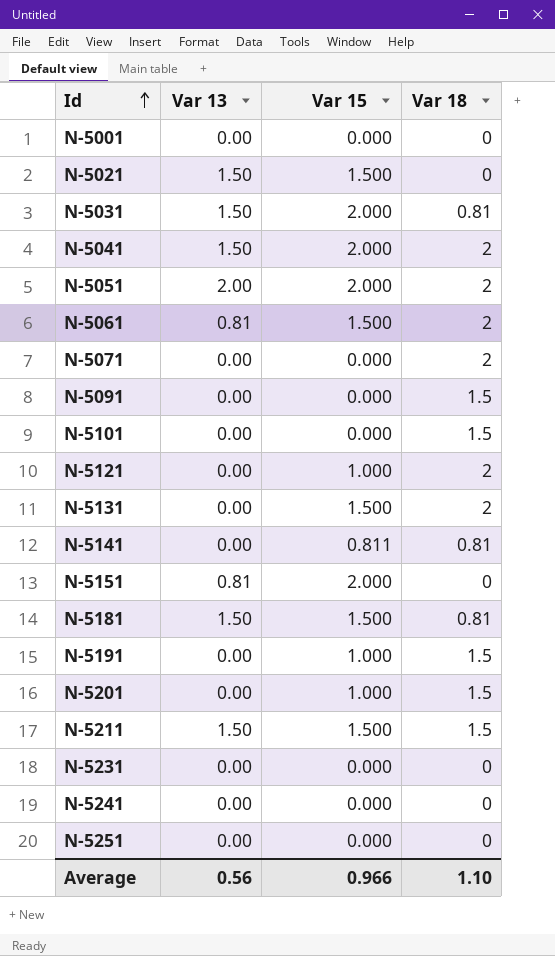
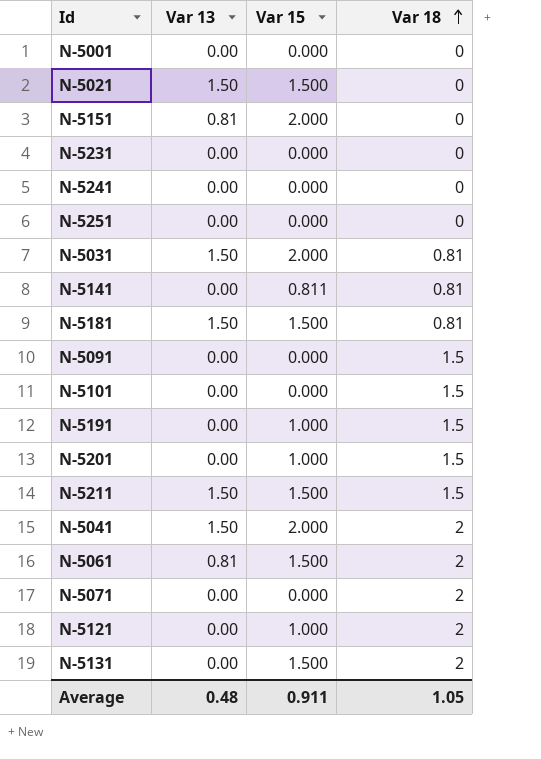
row order: Id ascending -> Var 18 ascending
row N-5051: 2.00 | 2.000 | 2 -> none
Average | Var 13: 0.56 -> 0.48
Average | Var 15: 0.966 -> 0.911
Average | Var 18: 1.10 -> 1.05

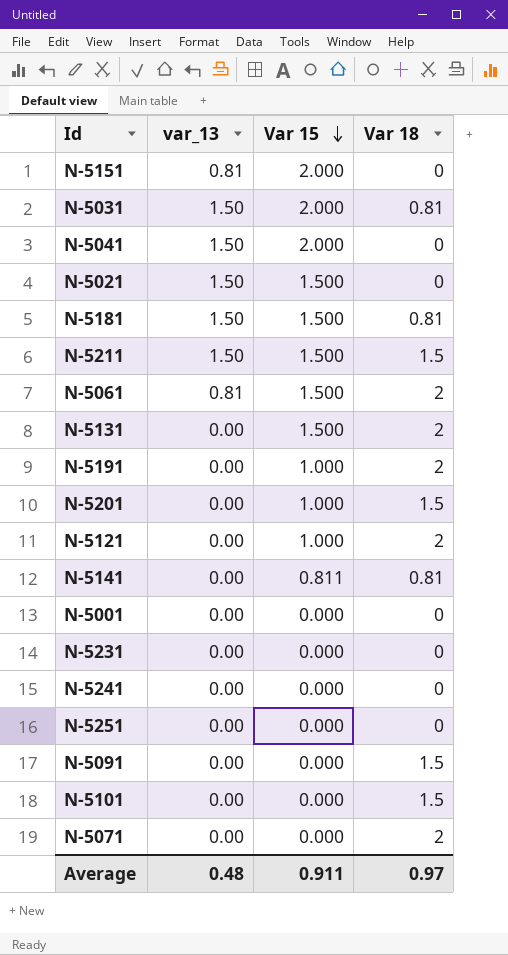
row order: Var 18 ascending -> Var 15 descending
column name: Var 13 -> var_13
N-5041 | Var 18: 2 -> 0
N-5191 | Var 18: 1.5 -> 2
Average | Var 18: 1.05 -> 0.97

